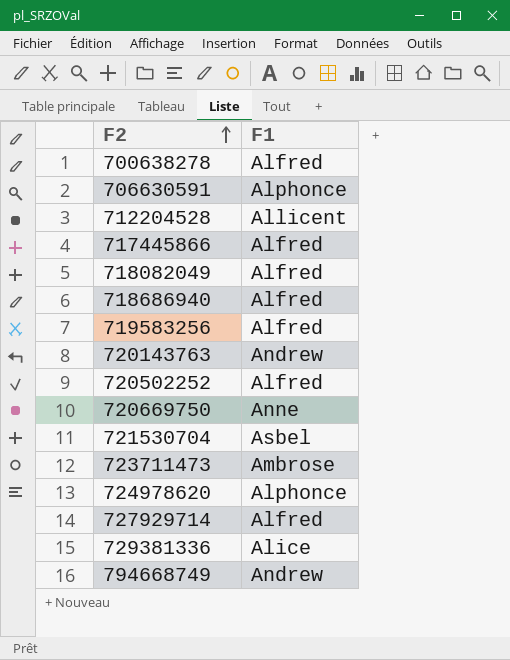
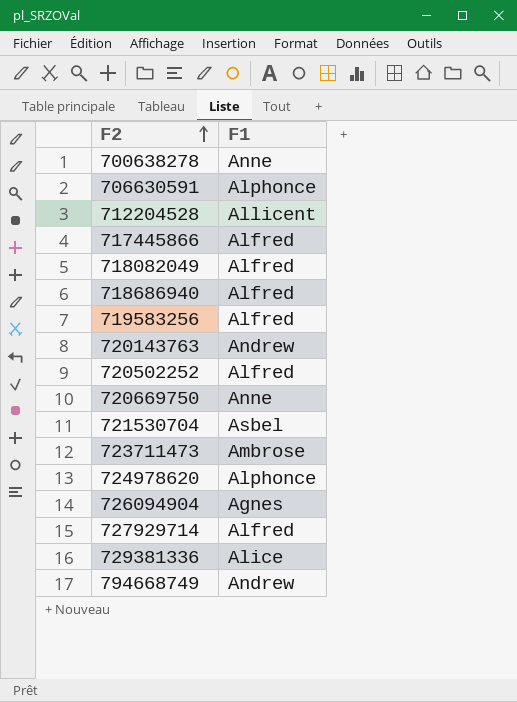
700638278 | F1: Alfred -> Anne
row 726094904: none -> Agnes

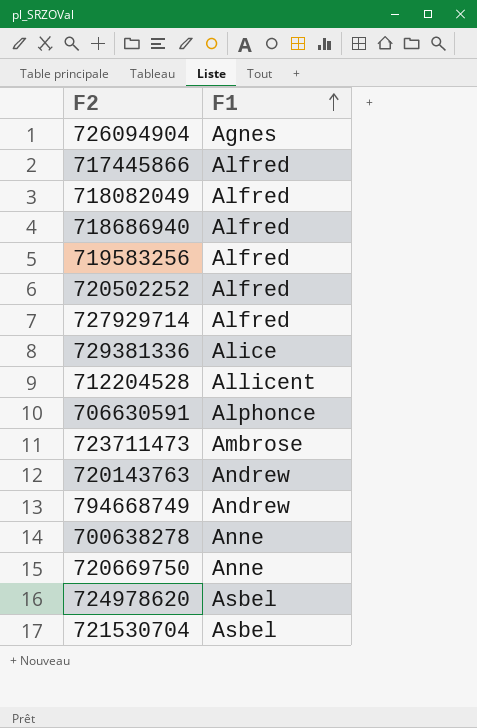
row order: F2 ascending -> F1 ascending
724978620 | F1: Alphonce -> Asbel

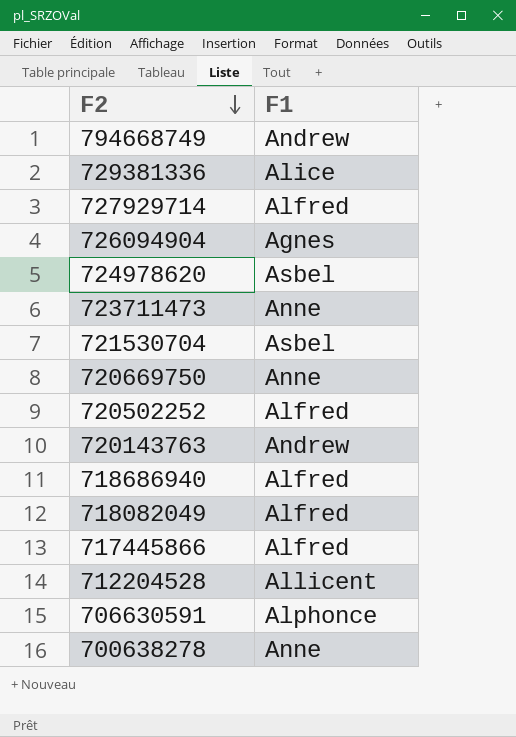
row order: F1 ascending -> F2 descending
row 719583256: Alfred -> none
723711473 | F1: Ambrose -> Anne

